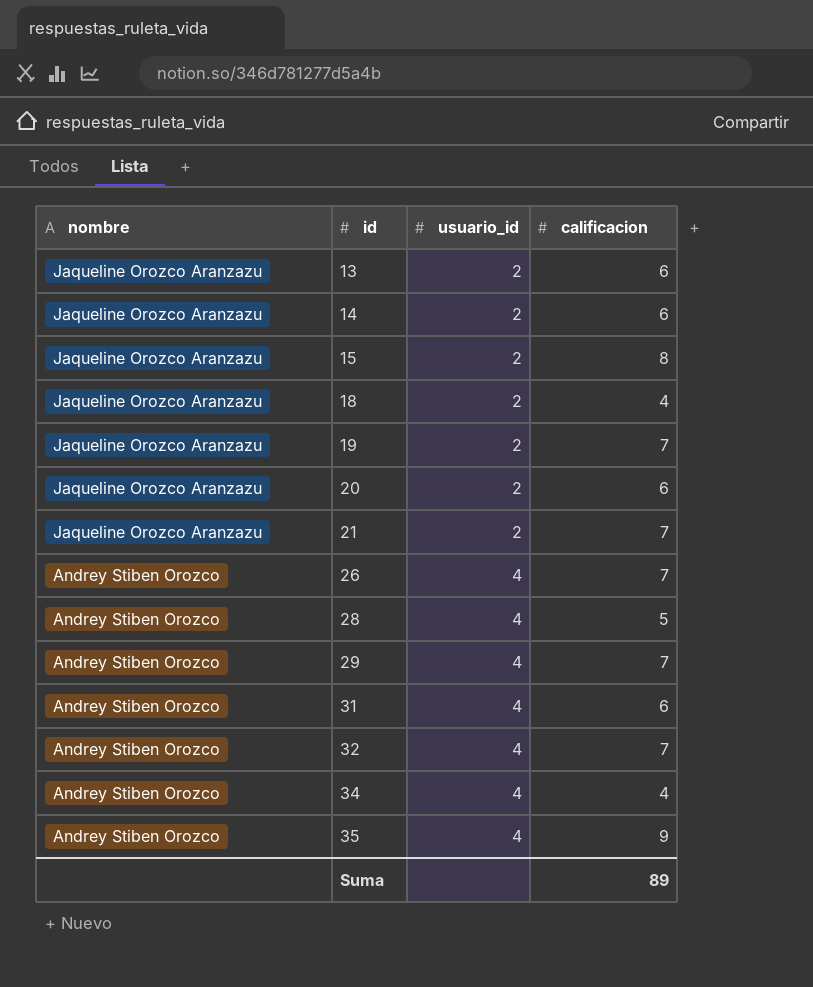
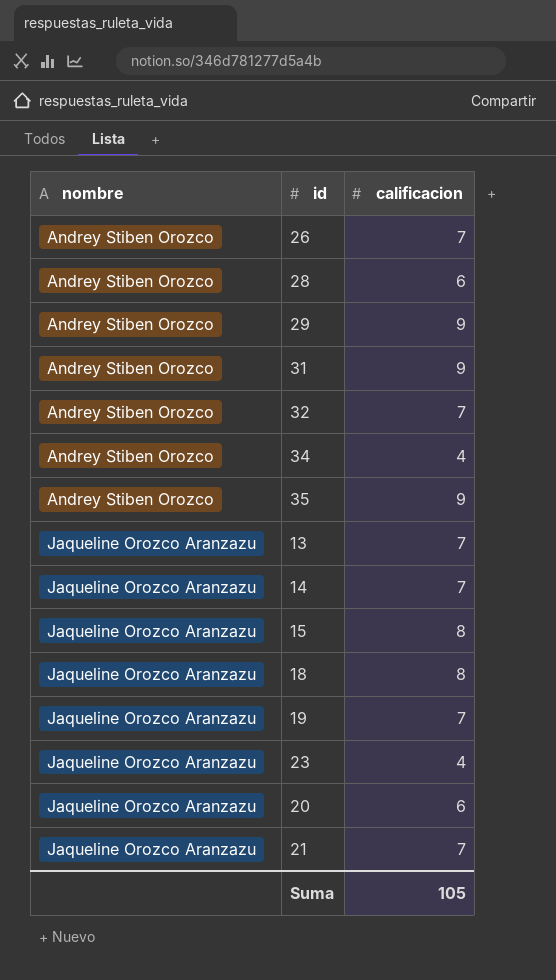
row order: nombre descending -> nombre ascending
column usuario_id | position: 3 -> none
28 | calificacion: 5 -> 6
29 | calificacion: 7 -> 9
31 | calificacion: 6 -> 9
13 | calificacion: 6 -> 7
14 | calificacion: 6 -> 7
18 | calificacion: 4 -> 8
row 23: none -> Jaqueline Orozco Aranzazu | 4
Suma | calificacion: 89 -> 105

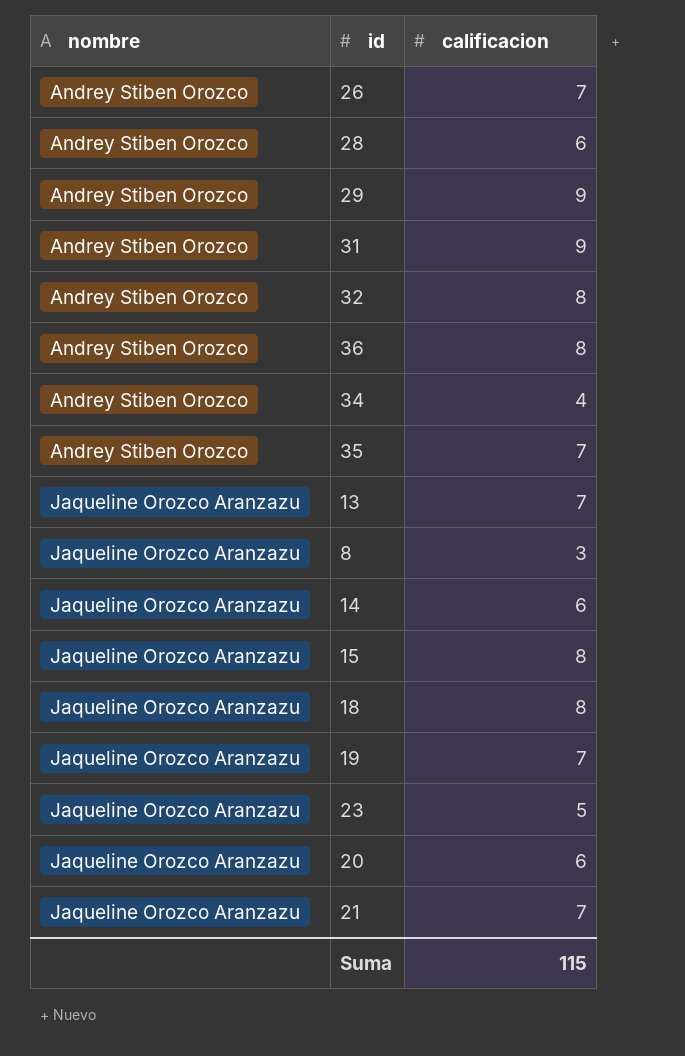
32 | calificacion: 7 -> 8
row 36: none -> Andrey Stiben Orozco | 8
35 | calificacion: 9 -> 7
row 8: none -> Jaqueline Orozco Aranzazu | 3
14 | calificacion: 7 -> 6
23 | calificacion: 4 -> 5
Suma | calificacion: 105 -> 115

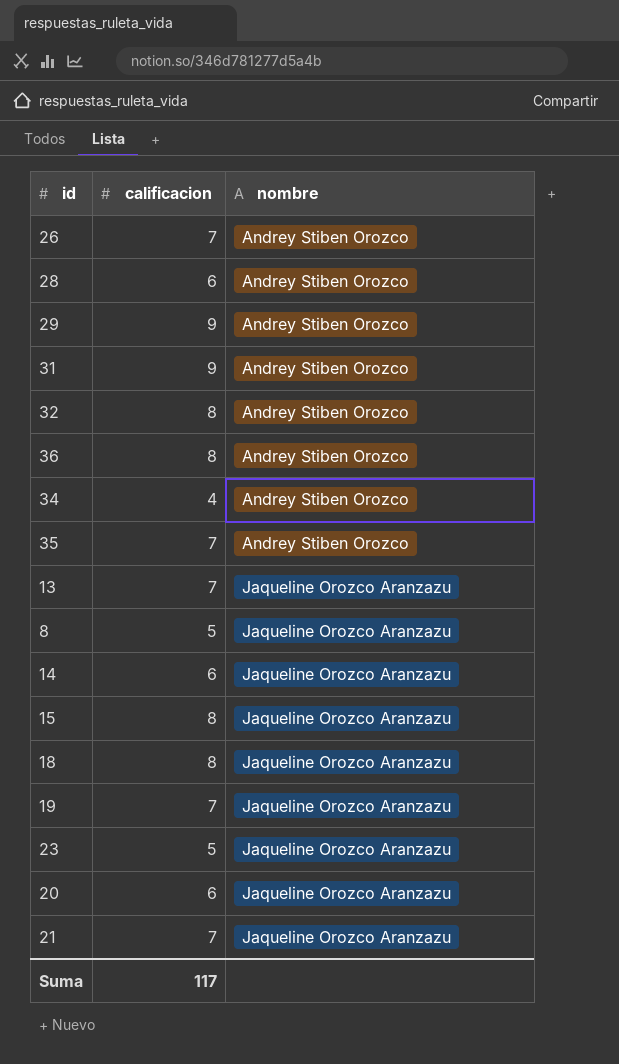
column nombre | position: 1 -> 3
8 | calificacion: 3 -> 5
Suma | calificacion: 115 -> 117

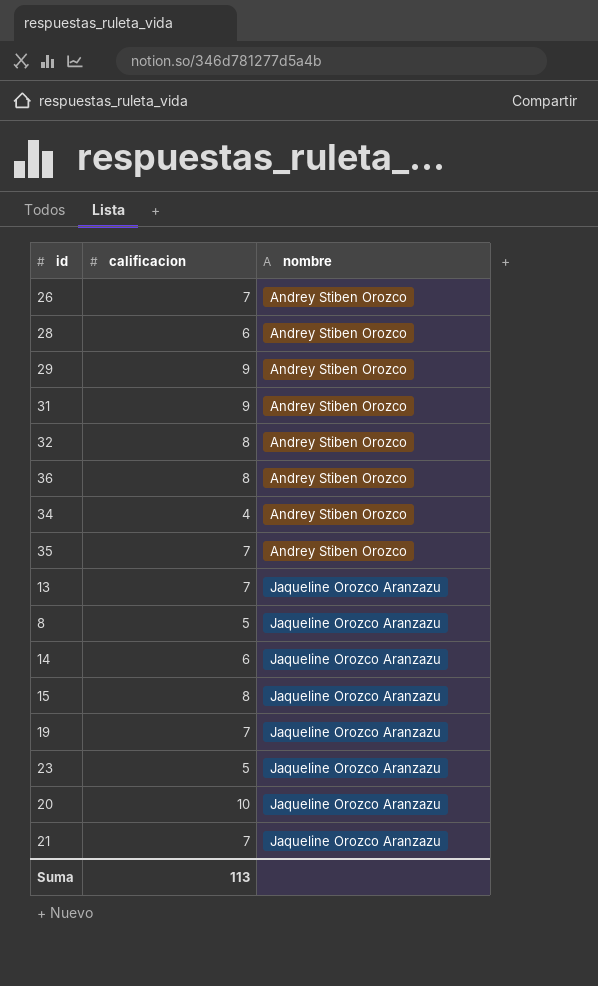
row 18: 8 | Jaqueline Orozco Aranzazu -> none
20 | calificacion: 6 -> 10
Suma | calificacion: 117 -> 113

